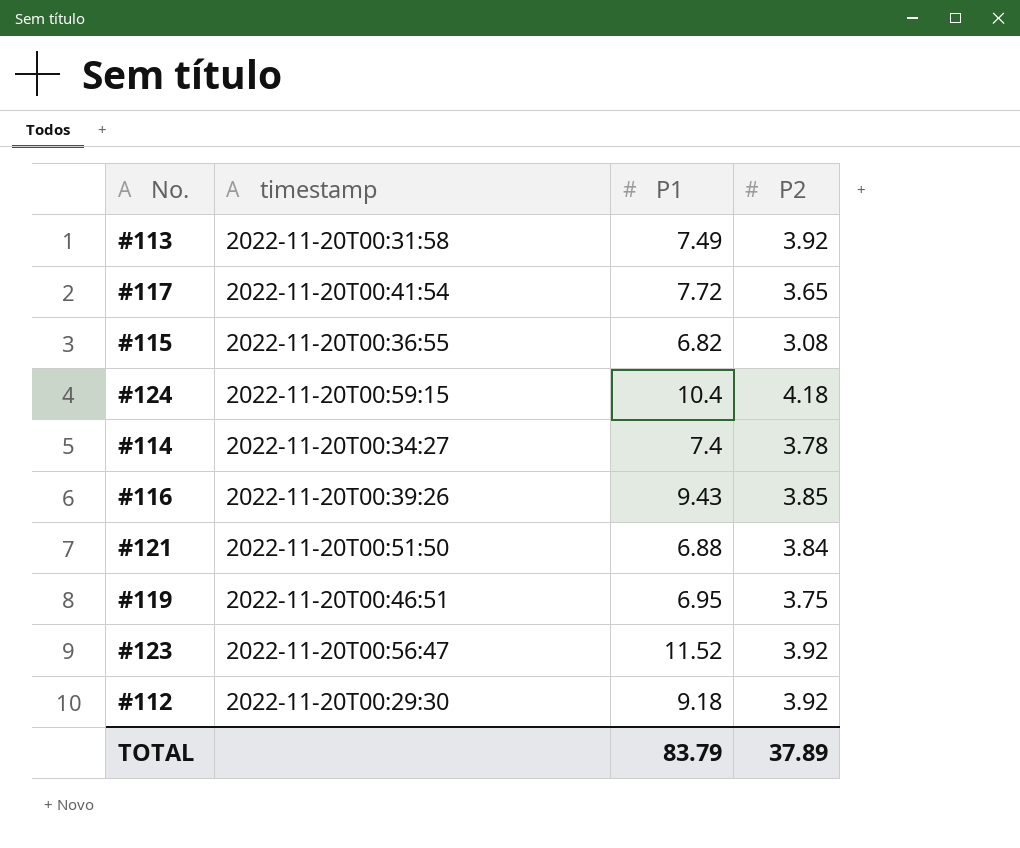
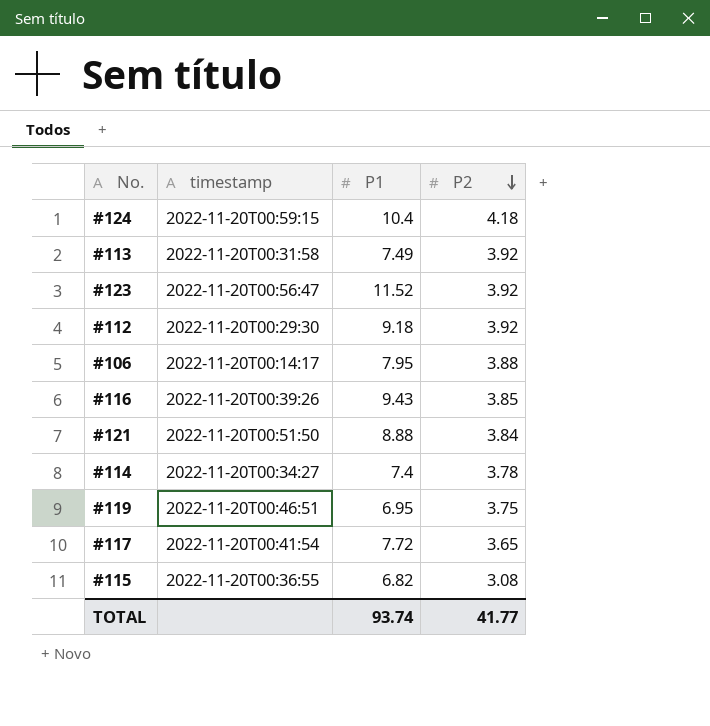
row order: none -> P2 descending
row #106: none -> 2022-11-20T00:14:17 | 7.95 | 3.88
#121 | P1: 6.88 -> 8.88
TOTAL | P1: 83.79 -> 93.74
TOTAL | P2: 37.89 -> 41.77

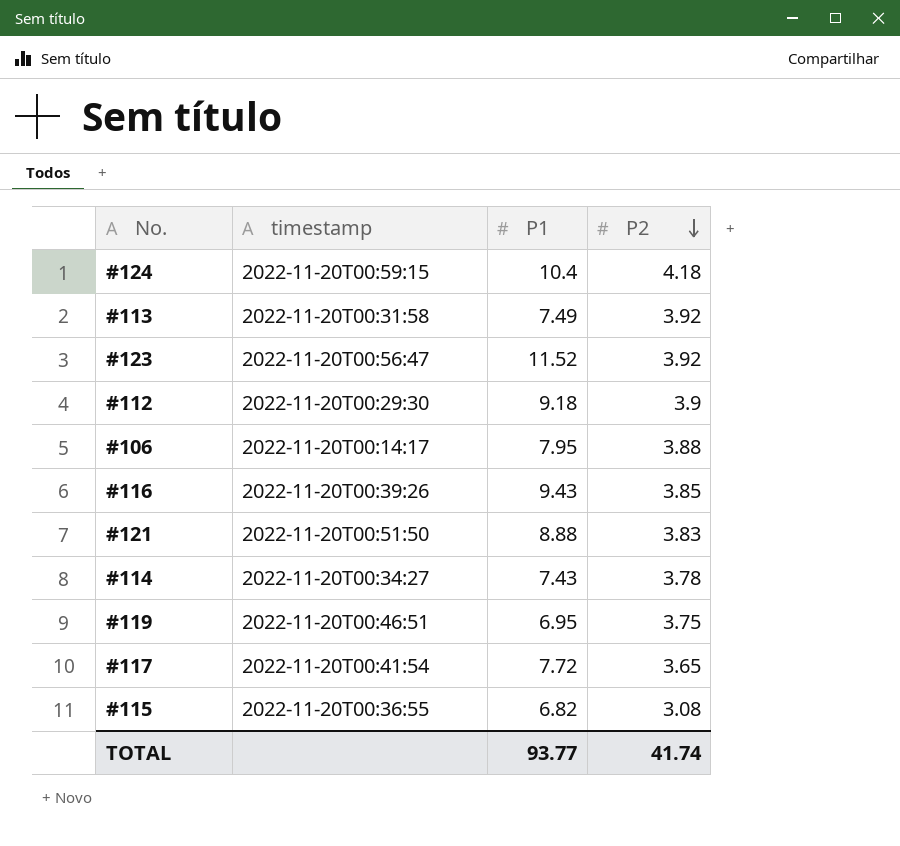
#112 | P2: 3.92 -> 3.9
#121 | P2: 3.84 -> 3.83
#114 | P1: 7.4 -> 7.43
TOTAL | P1: 93.74 -> 93.77
TOTAL | P2: 41.77 -> 41.74

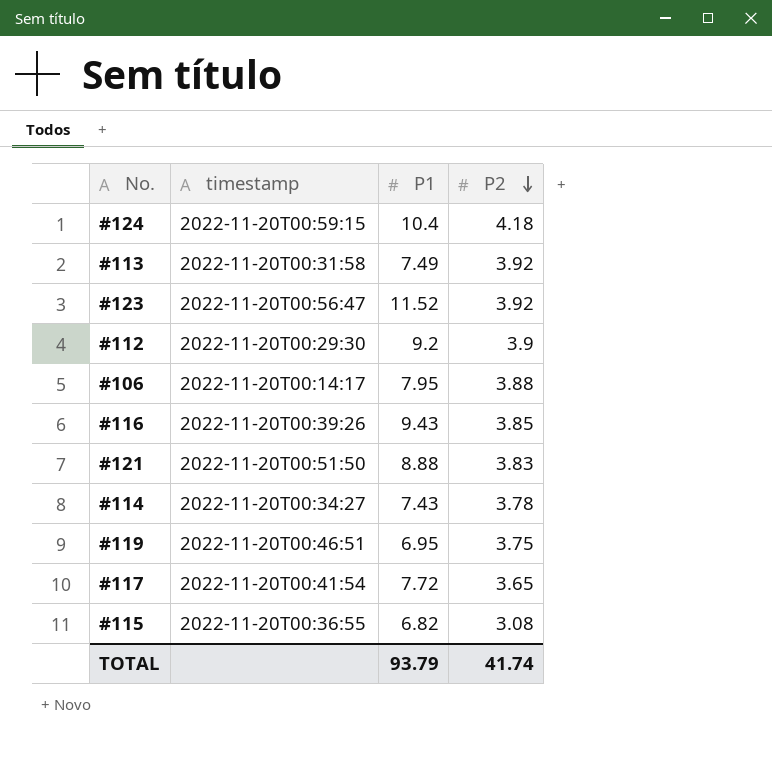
#112 | P1: 9.18 -> 9.2
TOTAL | P1: 93.77 -> 93.79

